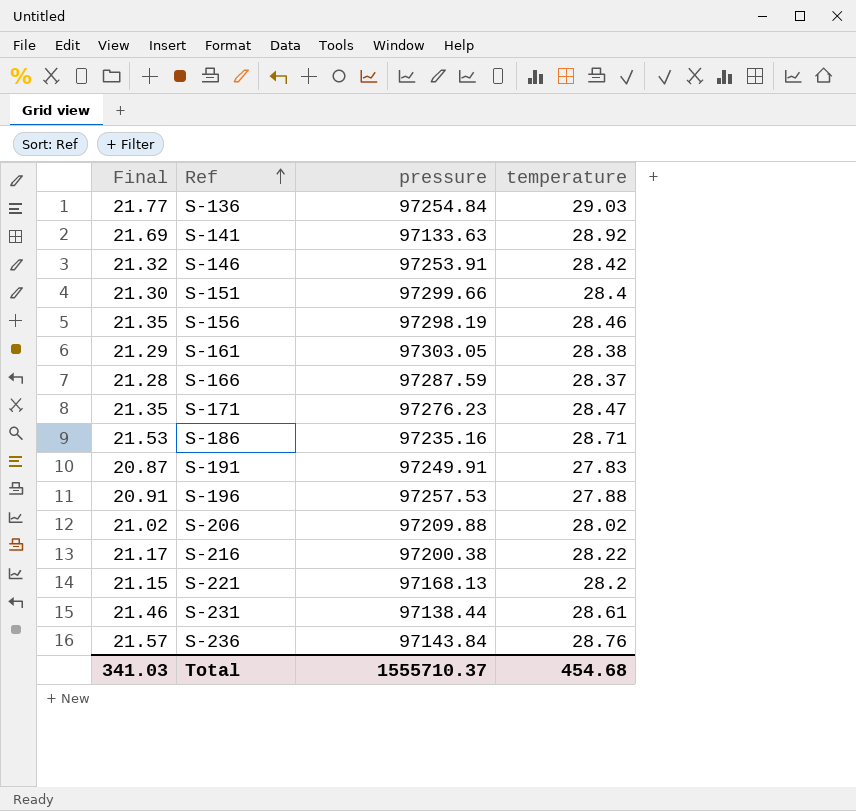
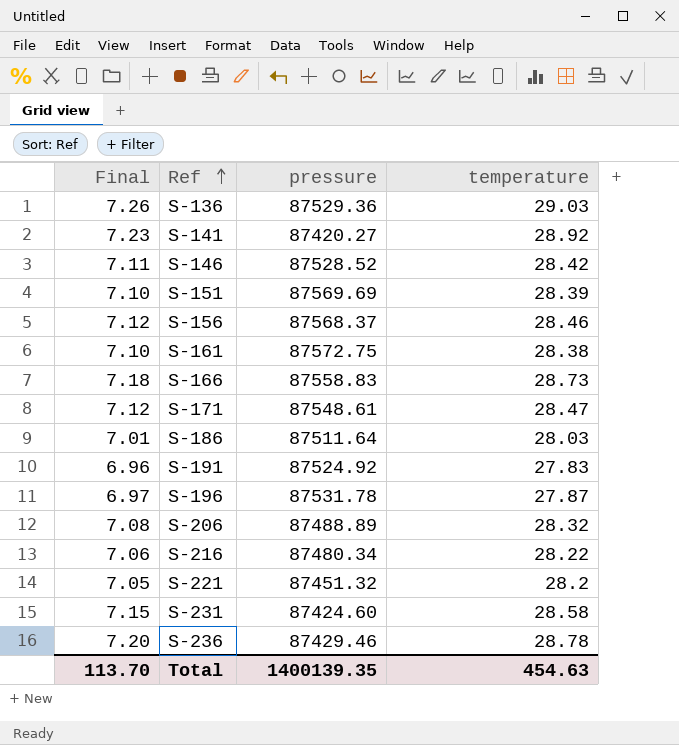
column Final | formula: [temperature] * 0.75 -> [temperature] * 0.25
S-136 | pressure: 97254.84 -> 87529.36
S-141 | pressure: 97133.63 -> 87420.27
S-146 | pressure: 97253.91 -> 87528.52
S-151 | pressure: 97299.66 -> 87569.69
S-151 | temperature: 28.4 -> 28.39
S-156 | pressure: 97298.19 -> 87568.37
S-161 | pressure: 97303.05 -> 87572.75
S-166 | pressure: 97287.59 -> 87558.83
S-166 | temperature: 28.37 -> 28.73
S-171 | pressure: 97276.23 -> 87548.61
S-186 | pressure: 97235.16 -> 87511.64
S-186 | temperature: 28.71 -> 28.03
S-191 | pressure: 97249.91 -> 87524.92
S-196 | pressure: 97257.53 -> 87531.78
S-196 | temperature: 27.88 -> 27.87
S-206 | pressure: 97209.88 -> 87488.89
S-206 | temperature: 28.02 -> 28.32
S-216 | pressure: 97200.38 -> 87480.34
S-221 | pressure: 97168.13 -> 87451.32
S-231 | pressure: 97138.44 -> 87424.60
S-231 | temperature: 28.61 -> 28.58
S-236 | pressure: 97143.84 -> 87429.46
S-236 | temperature: 28.76 -> 28.78
Total | Final: 341.03 -> 113.70
Total | pressure: 1555710.37 -> 1400139.35
Total | temperature: 454.68 -> 454.63

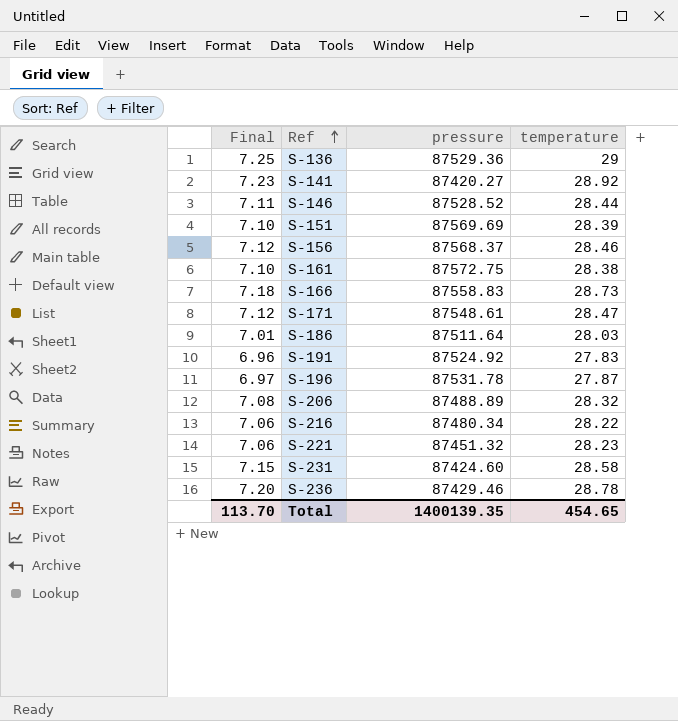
S-136 | Final: 7.26 -> 7.25
S-136 | temperature: 29.03 -> 29
S-146 | temperature: 28.42 -> 28.44
S-221 | Final: 7.05 -> 7.06
S-221 | temperature: 28.2 -> 28.23
Total | temperature: 454.63 -> 454.65

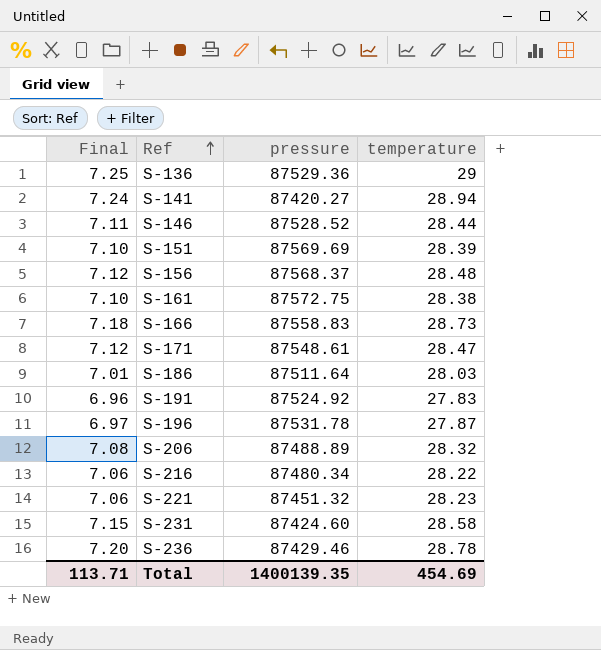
S-141 | Final: 7.23 -> 7.24
S-141 | temperature: 28.92 -> 28.94
S-156 | temperature: 28.46 -> 28.48
Total | Final: 113.70 -> 113.71
Total | temperature: 454.65 -> 454.69

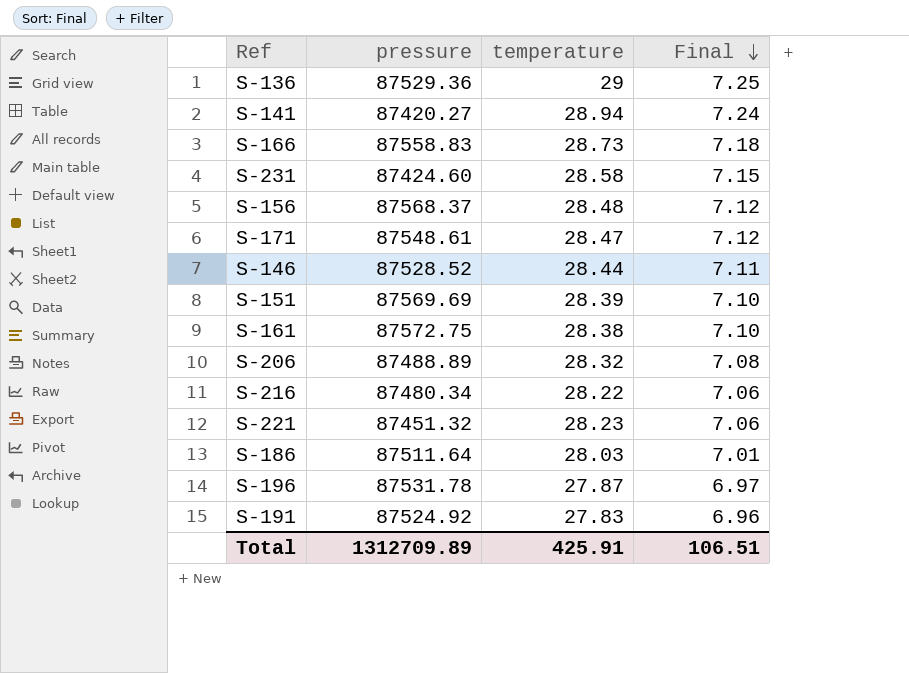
row order: Ref ascending -> Final descending
column Final | position: 1 -> 4
row S-236: 7.20 | 87429.46 | 28.78 -> none
Total | pressure: 1400139.35 -> 1312709.89
Total | temperature: 454.69 -> 425.91
Total | Final: 113.71 -> 106.51

